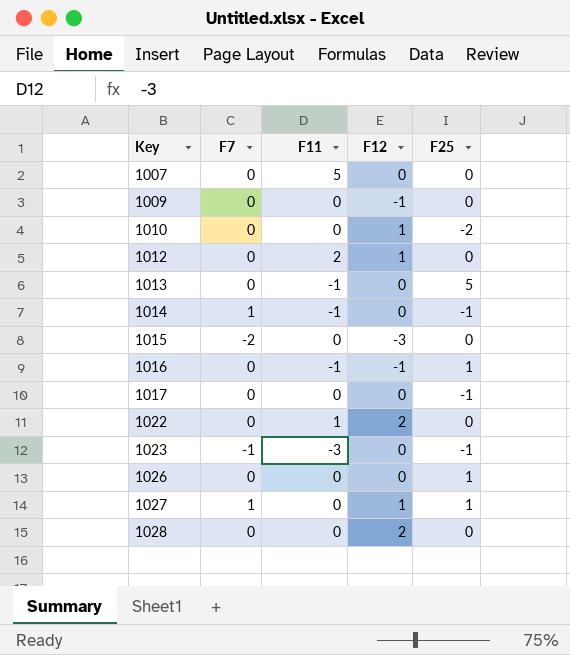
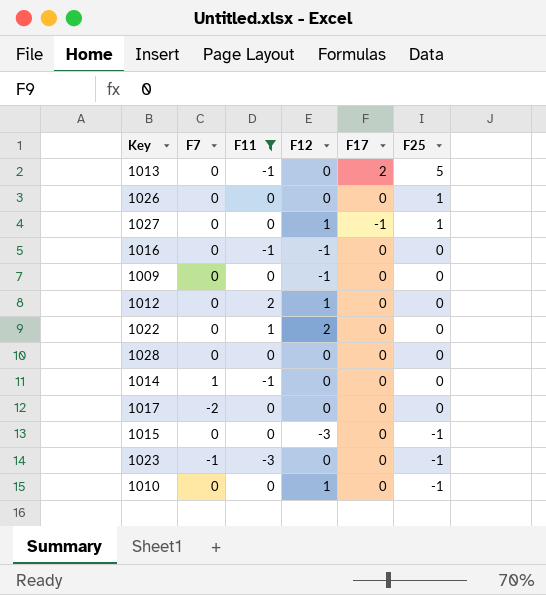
filter: none -> F11 != 5
row order: Key ascending -> F25 descending
column F17 | position: none -> 5
1027 | F7: 1 -> 0
1016 | F25: 1 -> 0
1028 | F12: 2 -> 0
1014 | F25: -1 -> 0
1017 | F7: 0 -> -2
1017 | F25: -1 -> 0
1015 | F7: -2 -> 0
1015 | F25: 0 -> -1
1010 | F25: -2 -> -1

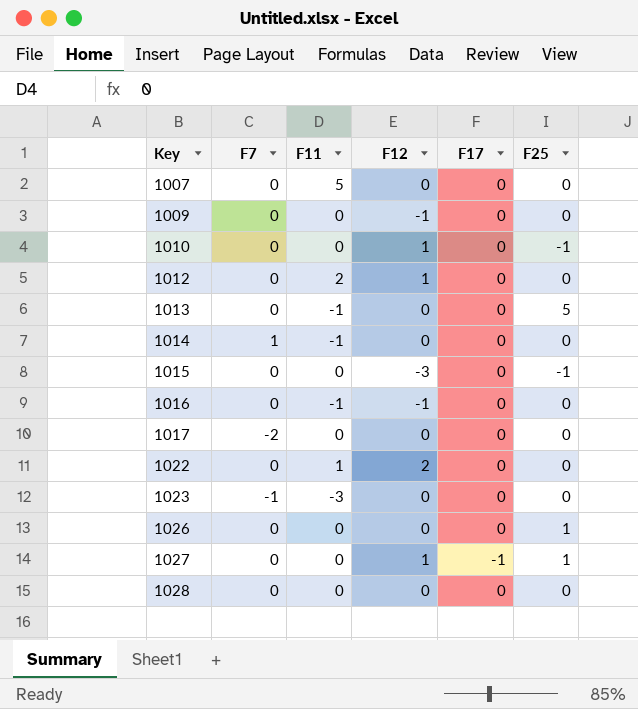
filter: F11 != 5 -> none
row order: F25 descending -> Key ascending
1013 | F17: 2 -> 0
1023 | F25: -1 -> 0

